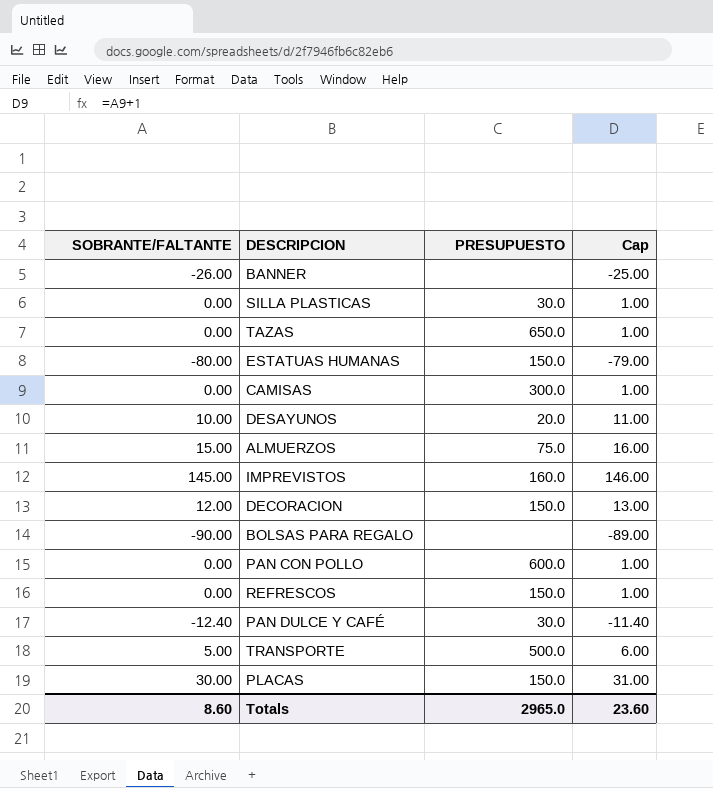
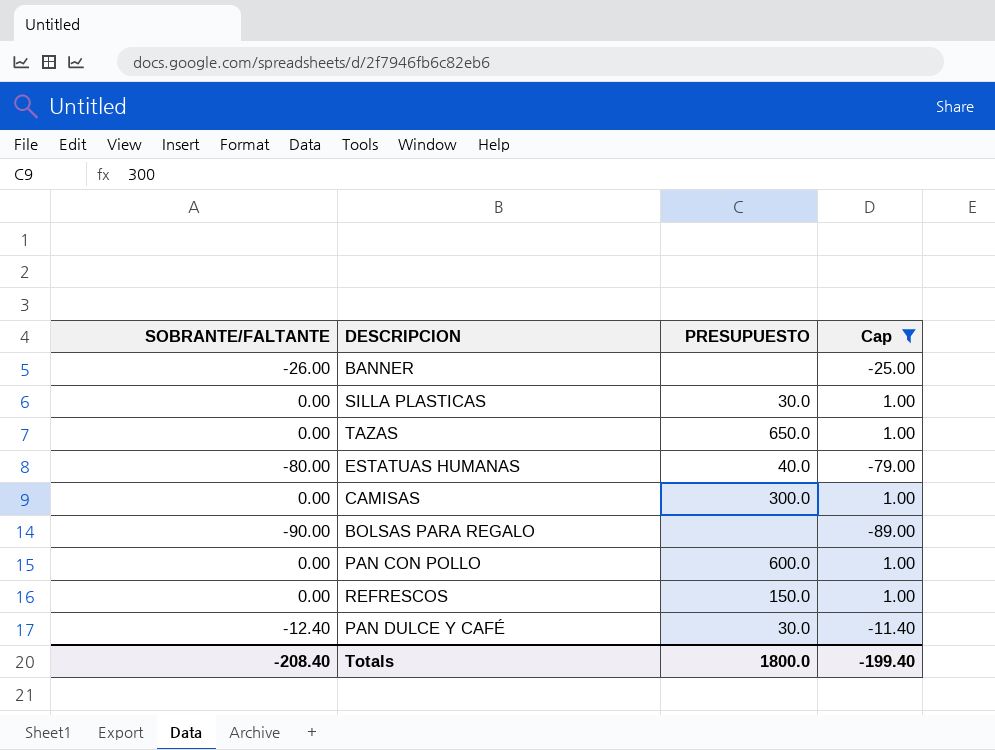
filter: none -> Cap <= 1.00
ESTATUAS HUMANAS | PRESUPUESTO: 150.0 -> 40.0
Totals | SOBRANTE/FALTANTE: 8.60 -> -208.40
Totals | PRESUPUESTO: 2965.0 -> 1800.0
Totals | Cap: 23.60 -> -199.40

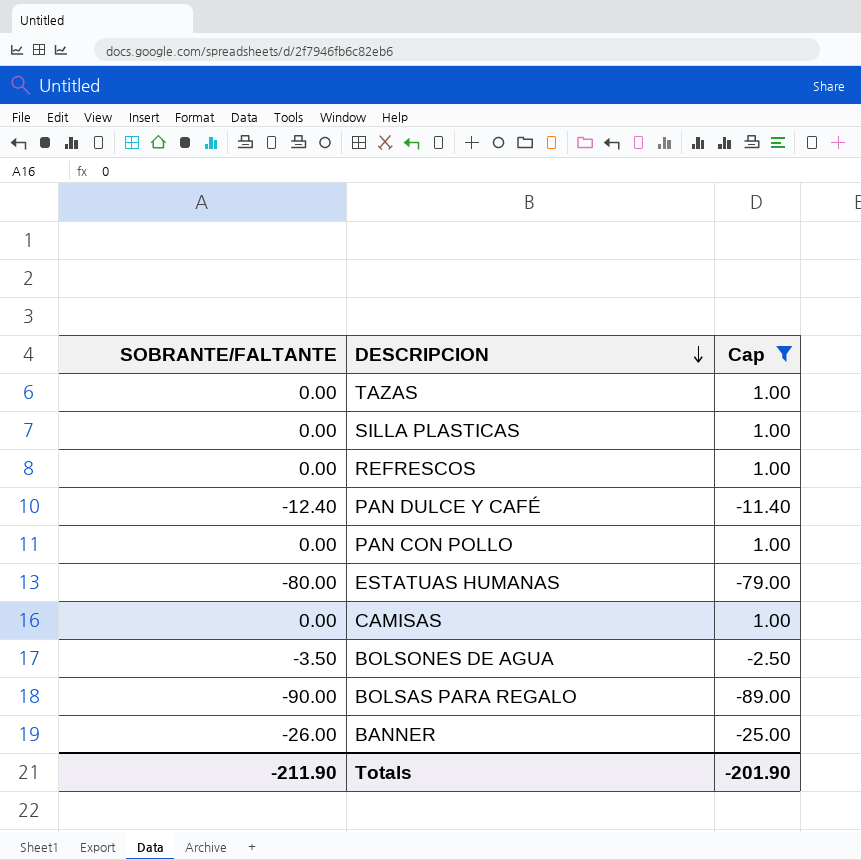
row order: none -> DESCRIPCION descending
column PRESUPUESTO | position: 3 -> none
row BOLSONES DE AGUA: none -> -3.50 | -2.50
Totals | SOBRANTE/FALTANTE: -208.40 -> -211.90
Totals | Cap: -199.40 -> -201.90

